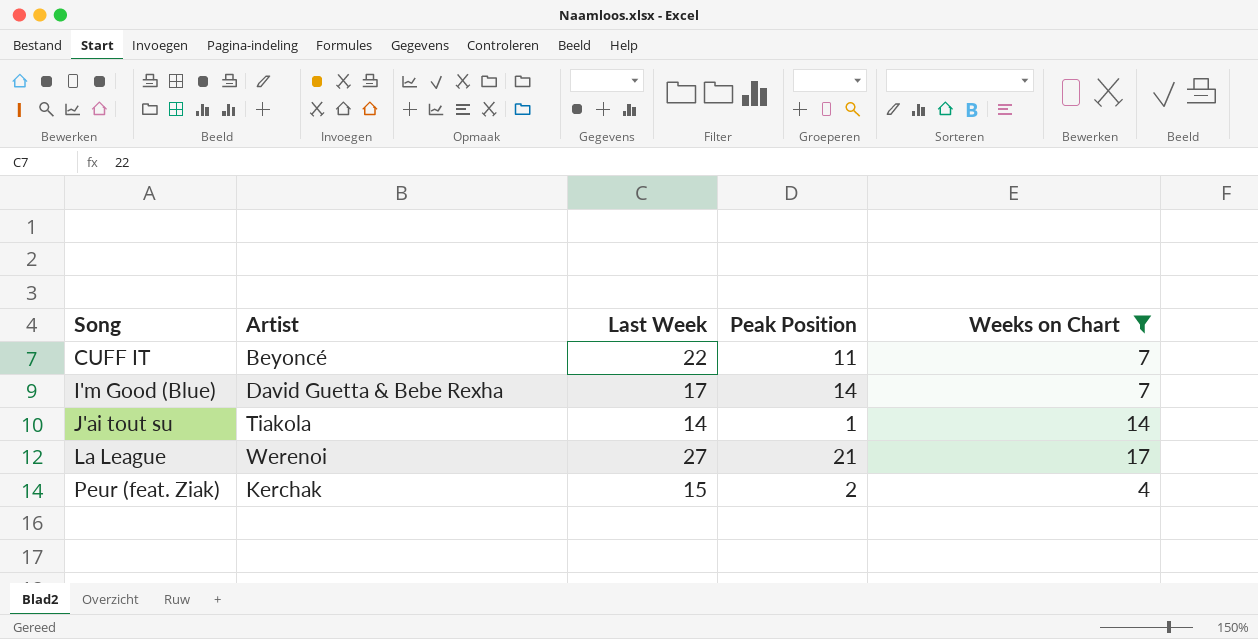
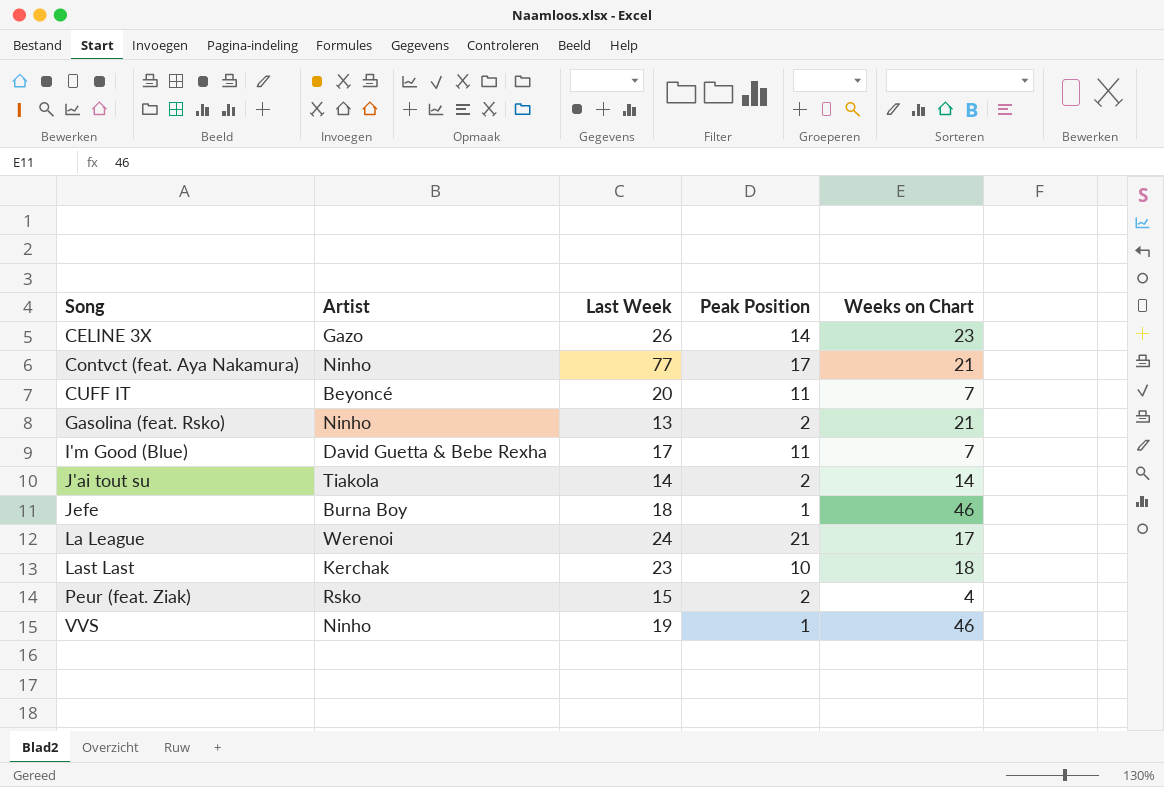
filter: Weeks on Chart <= 17 -> none
CUFF IT | Last Week: 22 -> 20
I'm Good (Blue) | Peak Position: 14 -> 11
J'ai tout su | Peak Position: 1 -> 2
La League | Last Week: 27 -> 24
Peur (feat. Ziak) | Artist: Kerchak -> Rsko

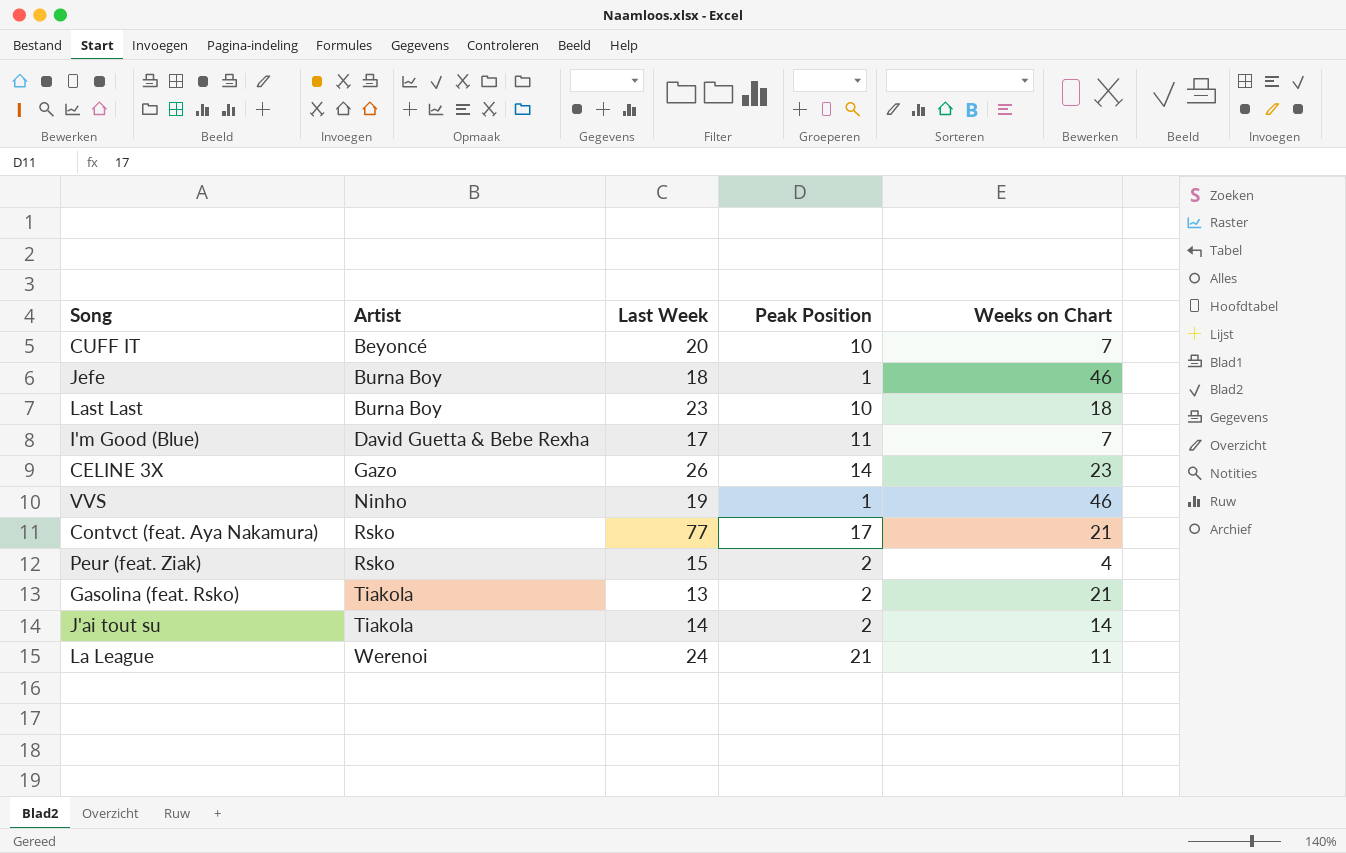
row order: Song ascending -> Artist ascending
CUFF IT | Peak Position: 11 -> 10
Last Last | Artist: Kerchak -> Burna Boy
Contvct (feat. Aya Nakamura) | Artist: Ninho -> Rsko
Gasolina (feat. Rsko) | Artist: Ninho -> Tiakola
La League | Weeks on Chart: 17 -> 11

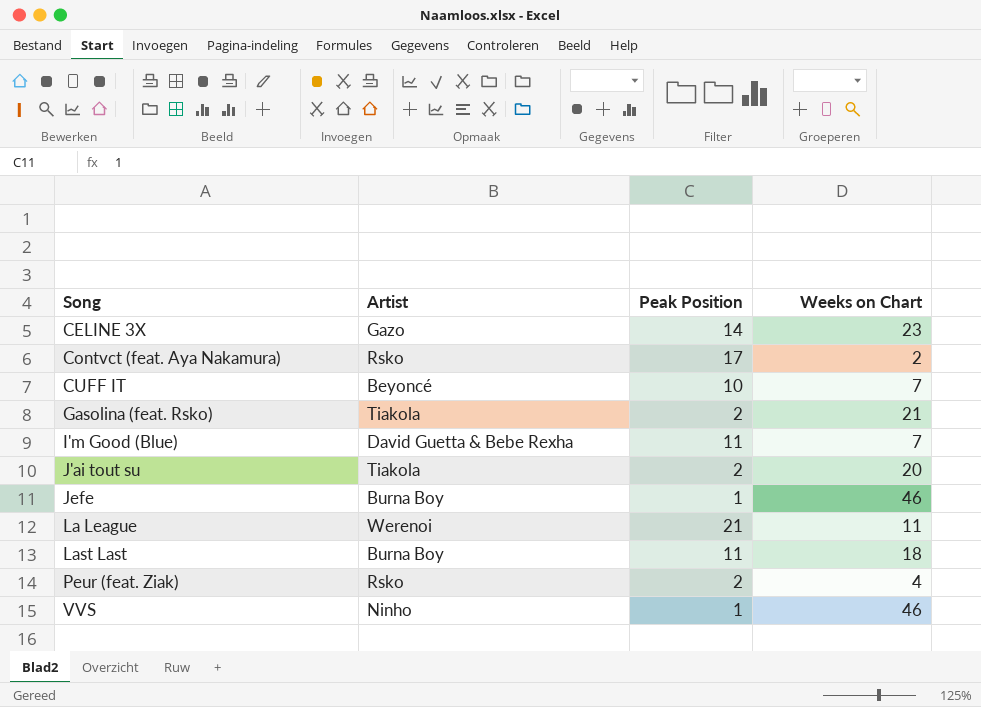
row order: Artist ascending -> Song ascending
column Last Week | position: 3 -> none
Contvct (feat. Aya Nakamura) | Weeks on Chart: 21 -> 2
J'ai tout su | Weeks on Chart: 14 -> 20
Last Last | Peak Position: 10 -> 11

